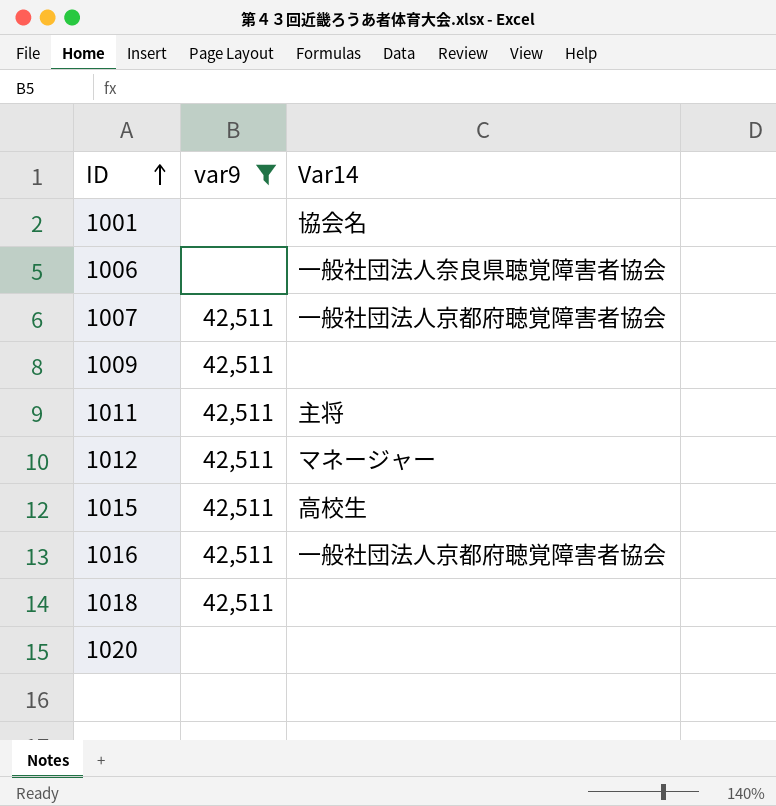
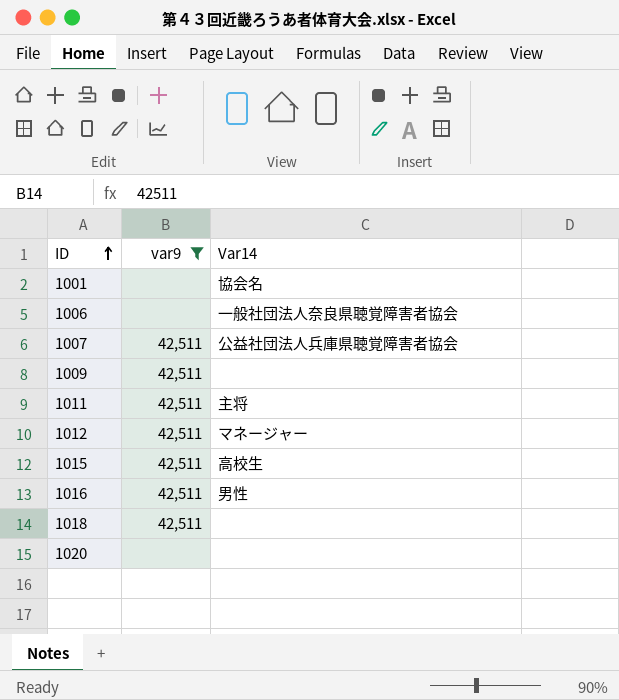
1007 | Var14: 一般社団法人京都府聴覚障害者協会 -> 公益社団法人兵庫県聴覚障害者協会
1016 | Var14: 一般社団法人京都府聴覚障害者協会 -> 男性

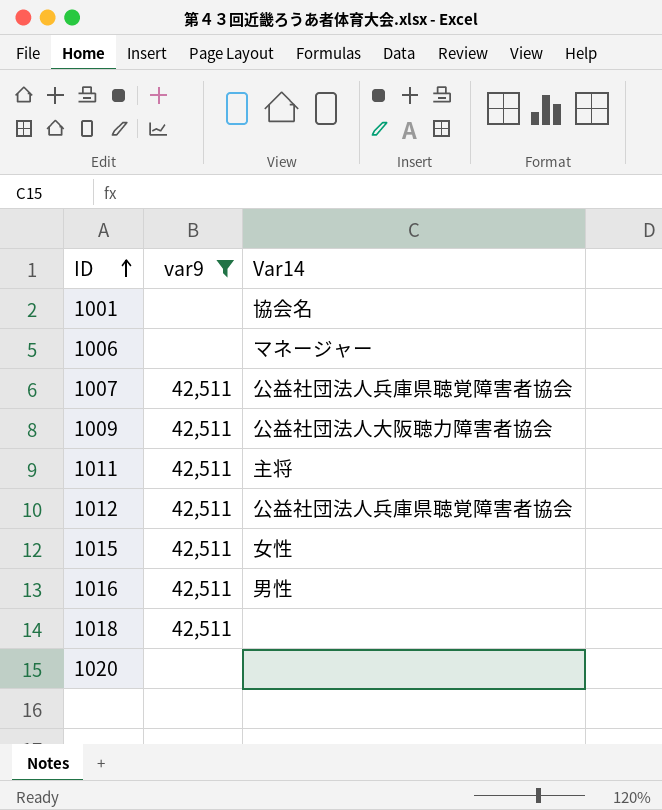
1006 | Var14: 一般社団法人奈良県聴覚障害者協会 -> マネージャー
1009 | Var14: none -> 公益社団法人大阪聴力障害者協会
1012 | Var14: マネージャー -> 公益社団法人兵庫県聴覚障害者協会
1015 | Var14: 高校生 -> 女性

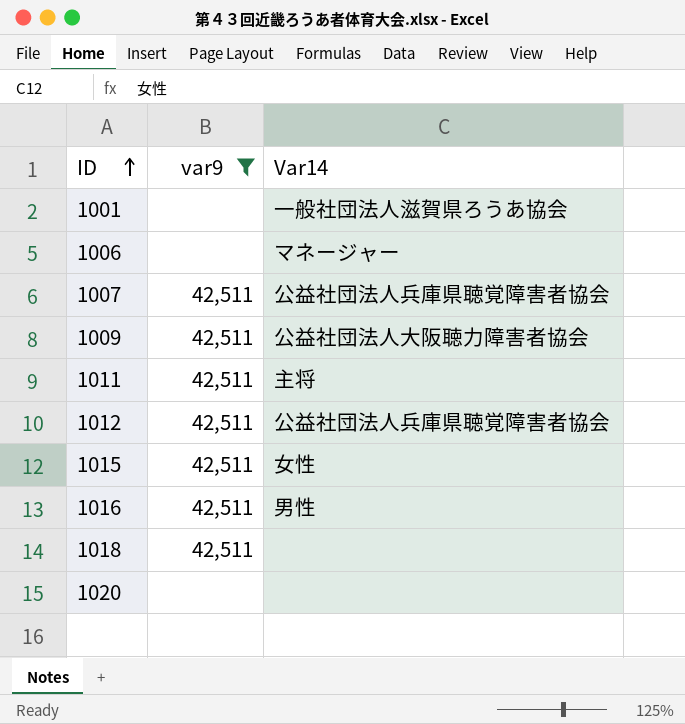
1001 | Var14: 協会名 -> 一般社団法人滋賀県ろうあ協会

